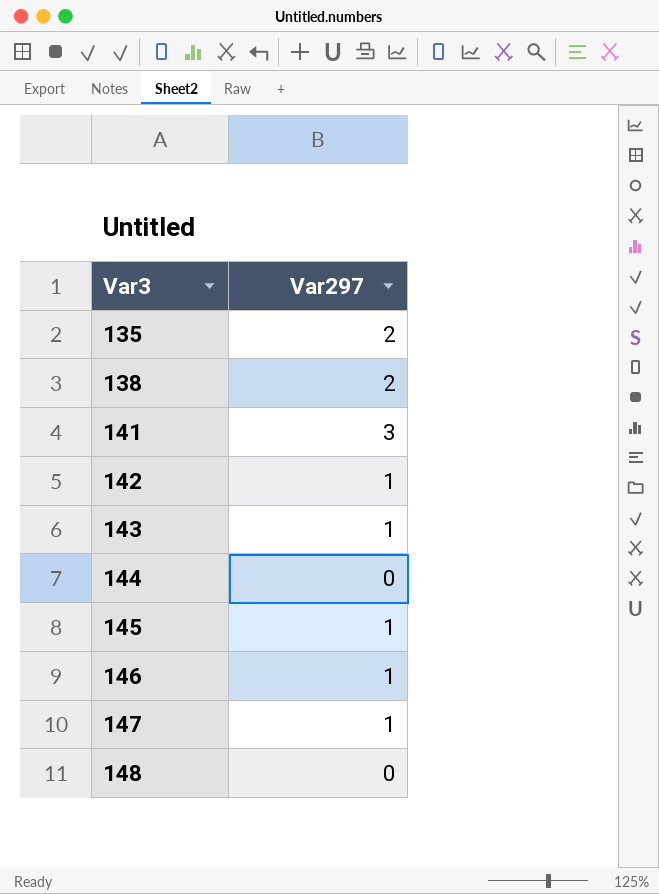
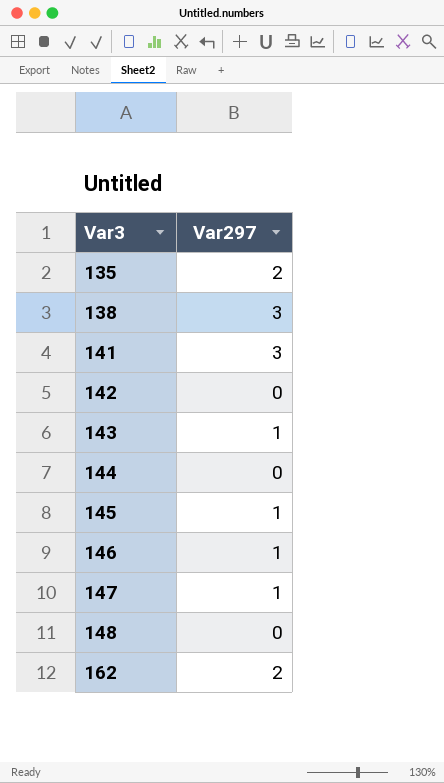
138 | Var297: 2 -> 3
142 | Var297: 1 -> 0
row 162: none -> 2

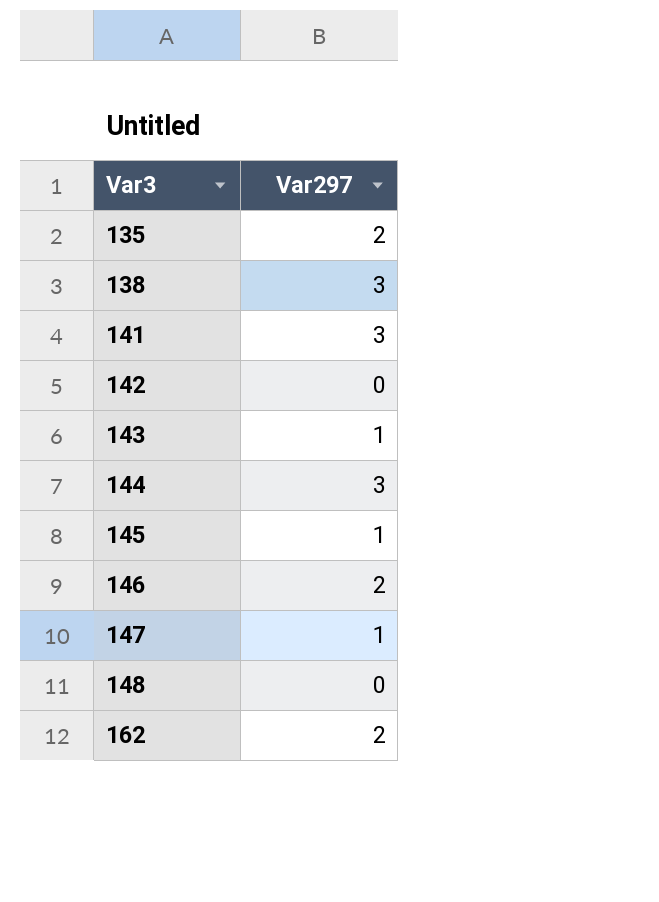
144 | Var297: 0 -> 3
146 | Var297: 1 -> 2

